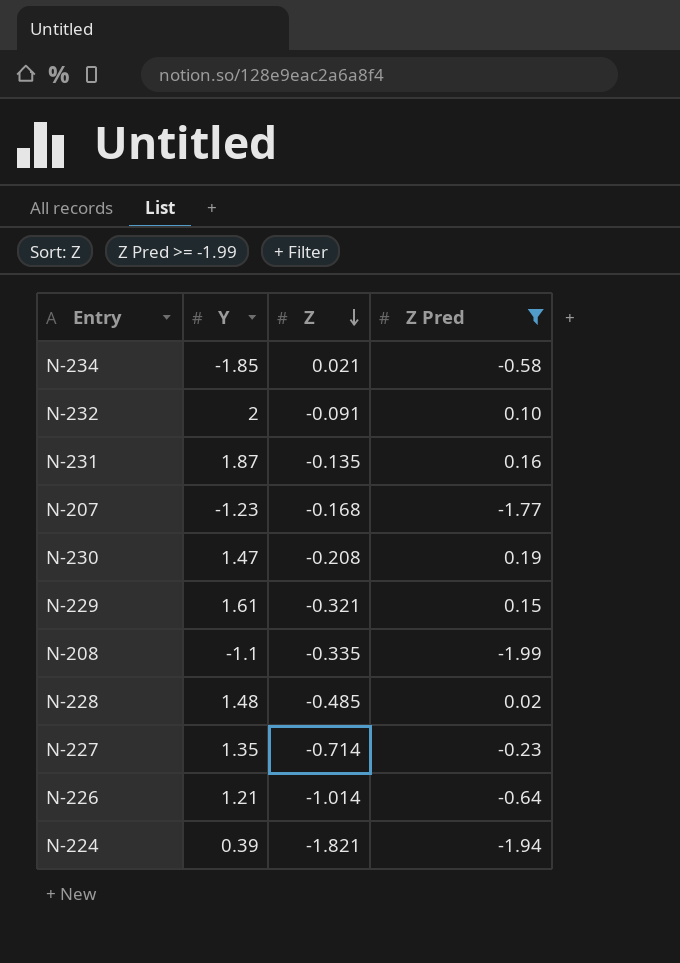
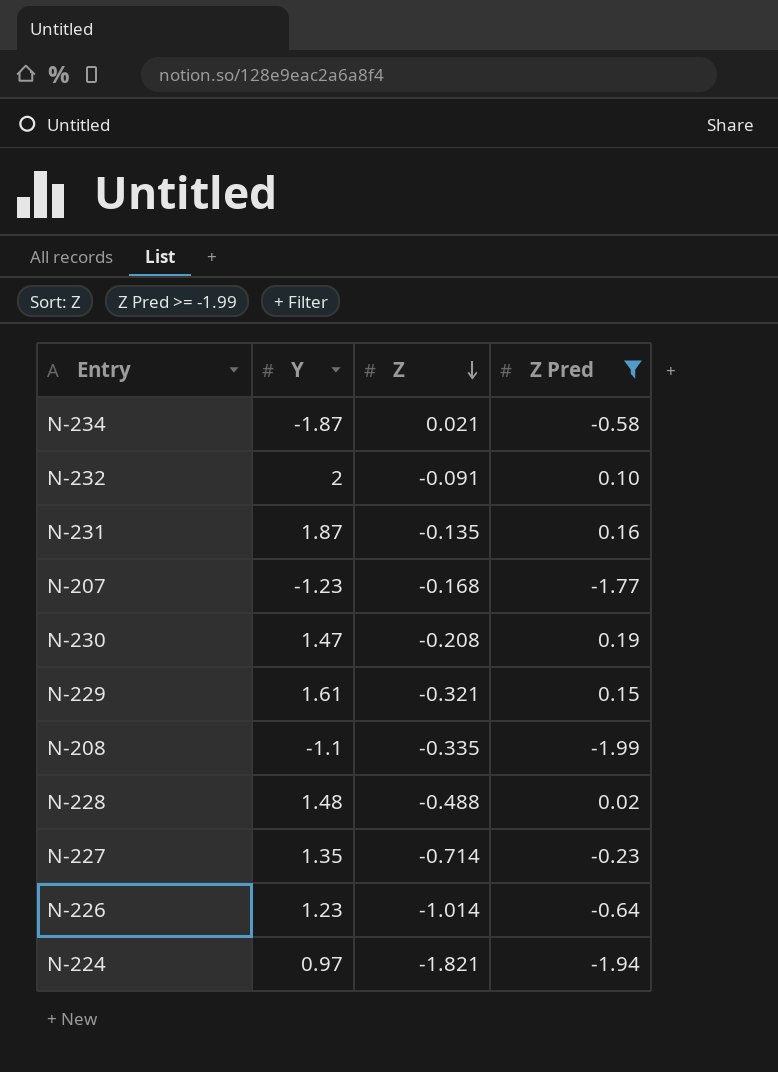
N-234 | Y: -1.85 -> -1.87
N-228 | Z: -0.485 -> -0.488
N-226 | Y: 1.21 -> 1.23
N-224 | Y: 0.39 -> 0.97

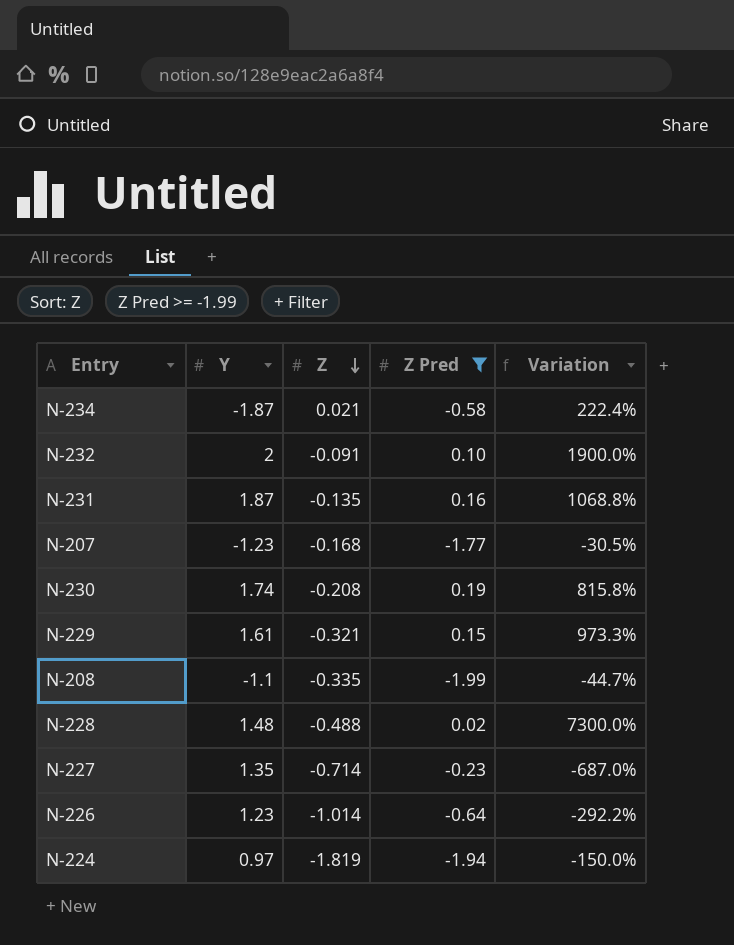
column Variation | formula: none -> ([Y] - [Z Pred]) / [Z Pred]
N-230 | Y: 1.47 -> 1.74
N-224 | Z: -1.821 -> -1.819

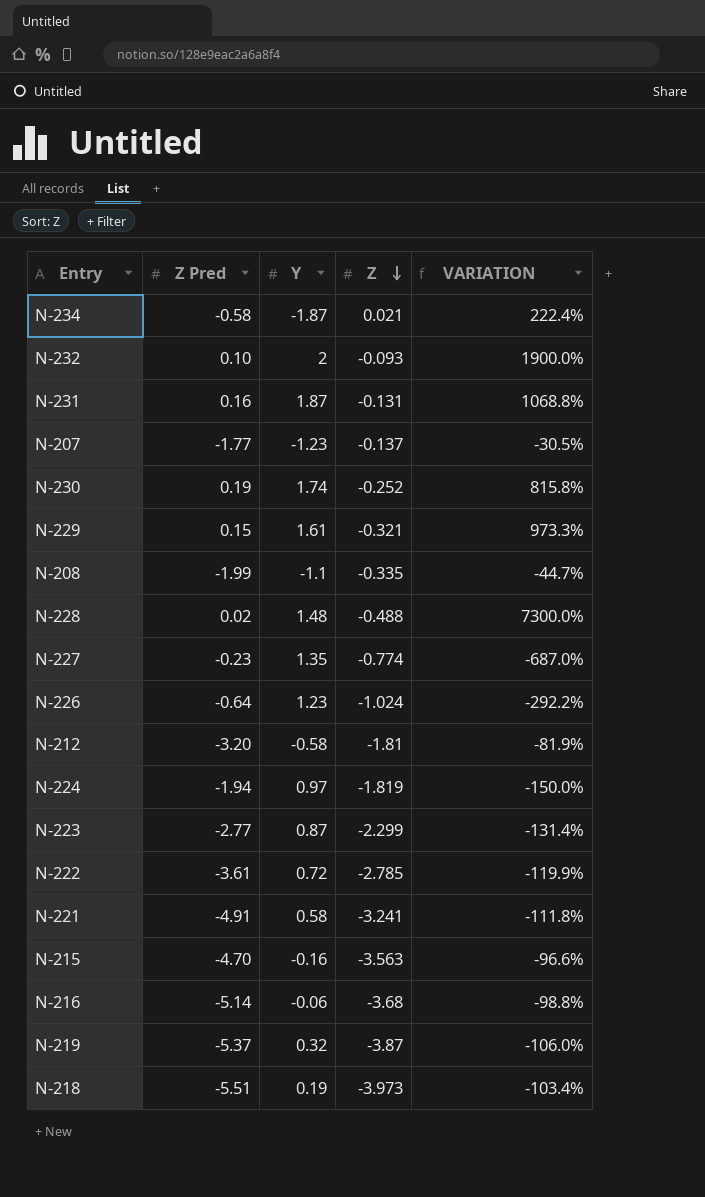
filter: Z Pred >= -1.99 -> none
column Z Pred | position: 4 -> 2
column name: Variation -> VARIATION
N-232 | Z: -0.091 -> -0.093
N-231 | Z: -0.135 -> -0.131
N-207 | Z: -0.168 -> -0.137
N-230 | Z: -0.208 -> -0.252
N-227 | Z: -0.714 -> -0.774
N-226 | Z: -1.014 -> -1.024

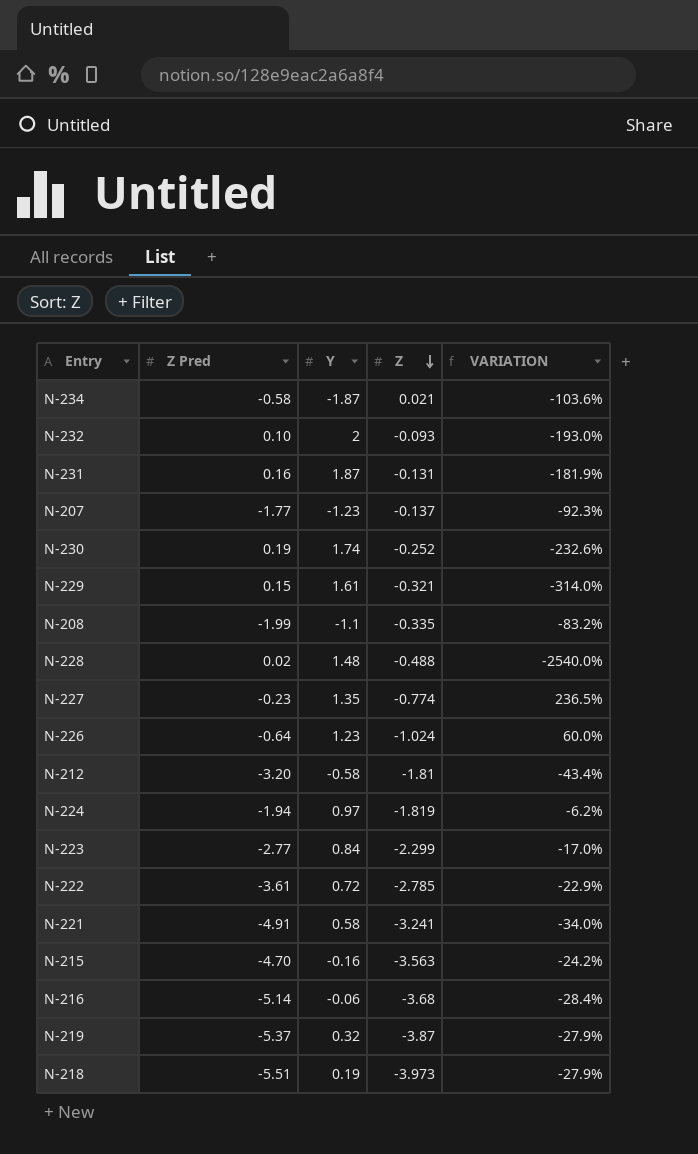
column VARIATION | formula: ([Y] - [Z Pred]) / [Z Pred] -> ([Z] - [Z Pred]) / [Z Pred]
N-223 | Y: 0.87 -> 0.84

